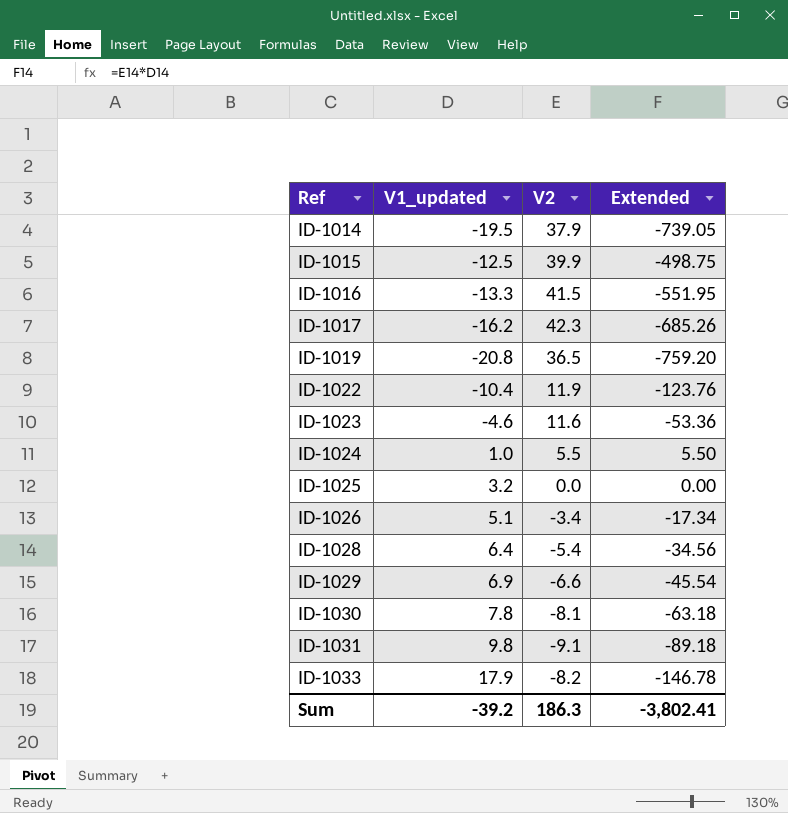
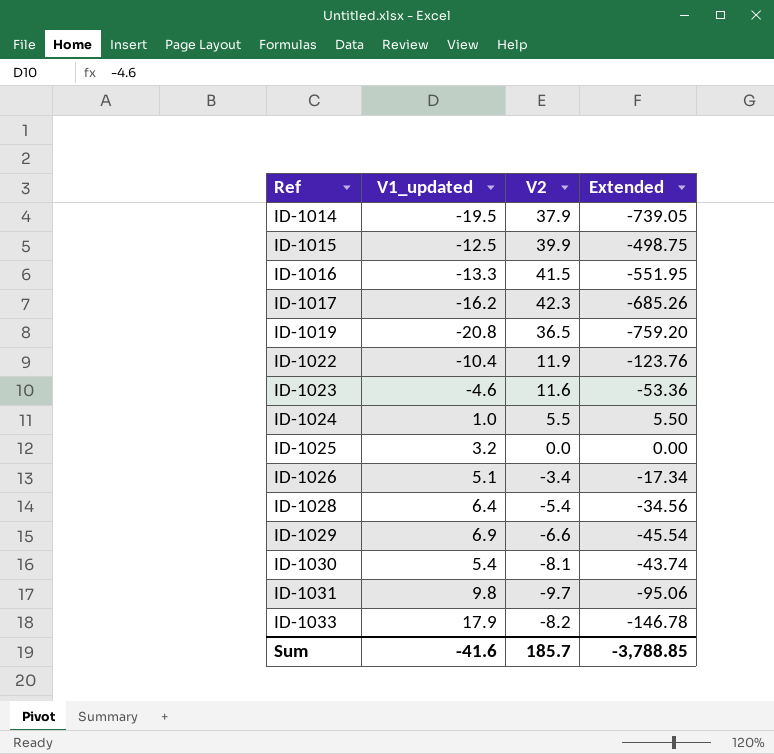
ID-1030 | V1_updated: 7.8 -> 5.4
ID-1030 | Extended: -63.18 -> -43.74
ID-1031 | V2: -9.1 -> -9.7
ID-1031 | Extended: -89.18 -> -95.06
Sum | V1_updated: -39.2 -> -41.6
Sum | V2: 186.3 -> 185.7
Sum | Extended: -3,802.41 -> -3,788.85

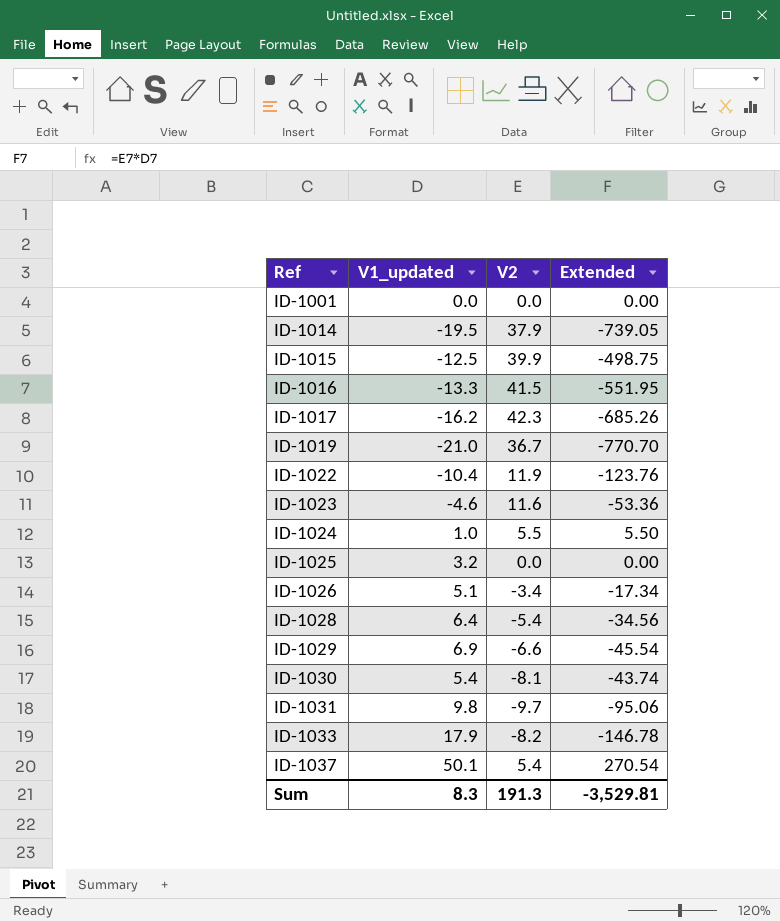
row ID-1001: none -> 0.0 | 0.0 | 0.00
ID-1019 | V1_updated: -20.8 -> -21.0
ID-1019 | V2: 36.5 -> 36.7
ID-1019 | Extended: -759.20 -> -770.70
row ID-1037: none -> 50.1 | 5.4 | 270.54
Sum | V1_updated: -41.6 -> 8.3
Sum | V2: 185.7 -> 191.3
Sum | Extended: -3,788.85 -> -3,529.81

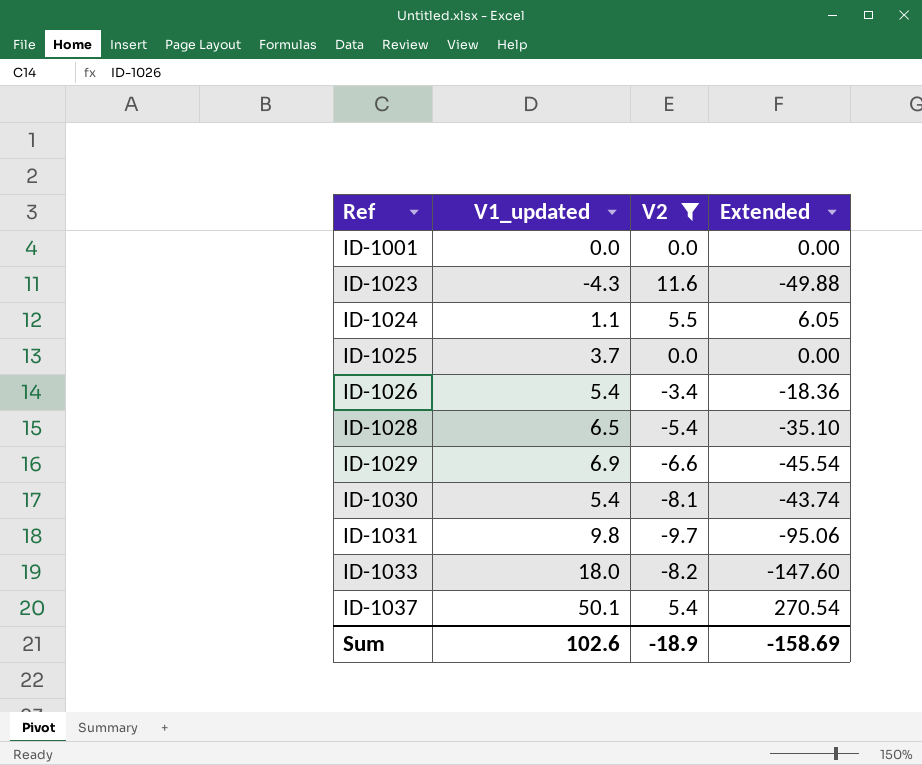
filter: none -> V2 <= 11.6
ID-1023 | V1_updated: -4.6 -> -4.3
ID-1023 | Extended: -53.36 -> -49.88
ID-1024 | V1_updated: 1.0 -> 1.1
ID-1024 | Extended: 5.50 -> 6.05
ID-1025 | V1_updated: 3.2 -> 3.7
ID-1026 | V1_updated: 5.1 -> 5.4
ID-1026 | Extended: -17.34 -> -18.36
ID-1028 | V1_updated: 6.4 -> 6.5
ID-1028 | Extended: -34.56 -> -35.10
ID-1033 | V1_updated: 17.9 -> 18.0
ID-1033 | Extended: -146.78 -> -147.60
Sum | V1_updated: 8.3 -> 102.6
Sum | V2: 191.3 -> -18.9
Sum | Extended: -3,529.81 -> -158.69

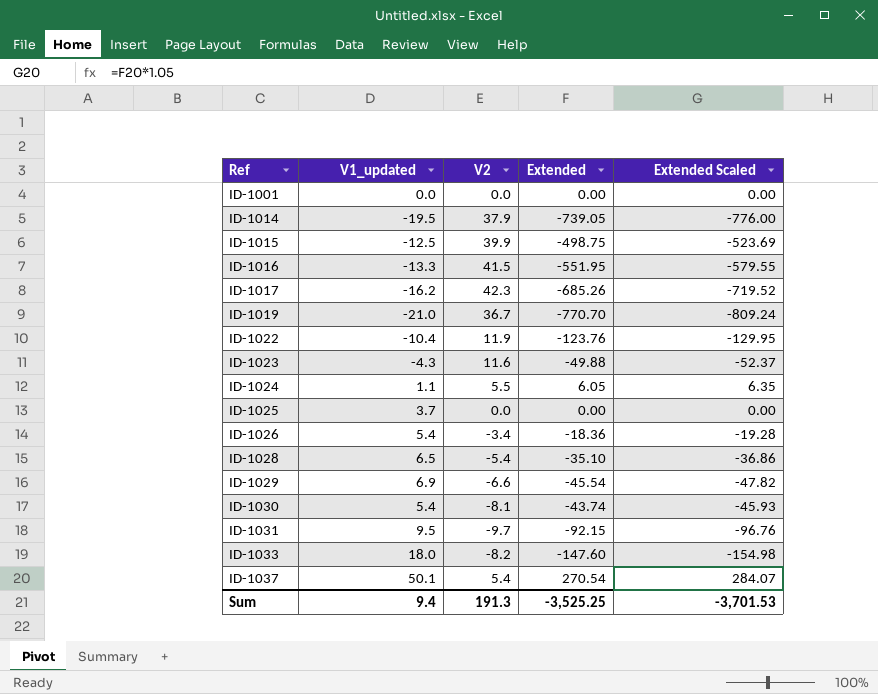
filter: V2 <= 11.6 -> none
column Extended Scaled | formula: none -> [Extended] * 1.05
ID-1031 | V1_updated: 9.8 -> 9.5
ID-1031 | Extended: -95.06 -> -92.15
Sum | V1_updated: 102.6 -> 9.4
Sum | V2: -18.9 -> 191.3
Sum | Extended: -158.69 -> -3,525.25

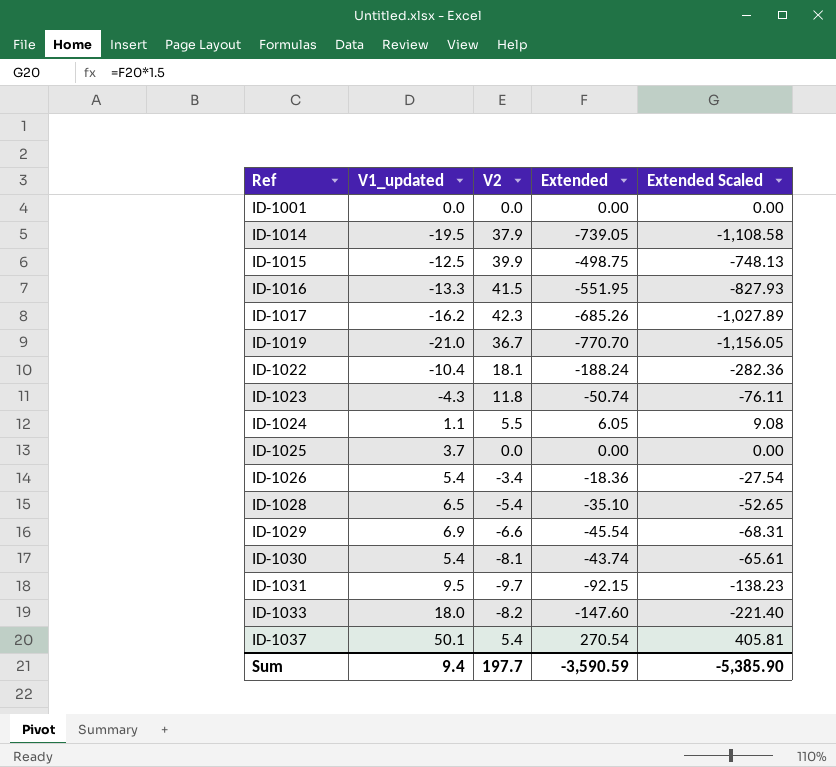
column Extended Scaled | formula: [Extended] * 1.05 -> [Extended] * 1.5
ID-1022 | V2: 11.9 -> 18.1
ID-1022 | Extended: -123.76 -> -188.24
ID-1023 | V2: 11.6 -> 11.8
ID-1023 | Extended: -49.88 -> -50.74
Sum | V2: 191.3 -> 197.7
Sum | Extended: -3,525.25 -> -3,590.59
Sum | Extended Scaled: -3,701.53 -> -5,385.90

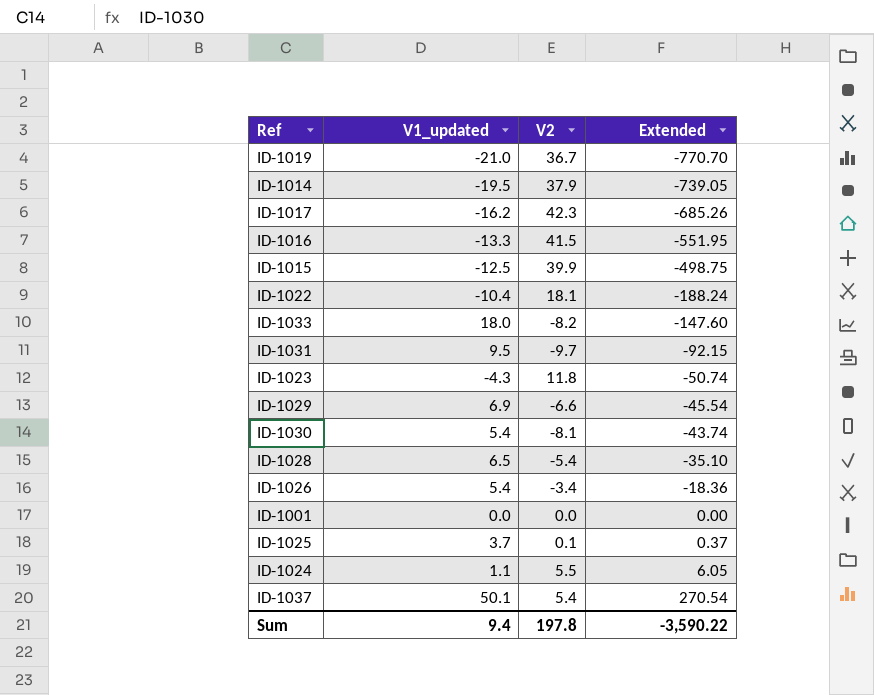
row order: Ref ascending -> Extended ascending
column Extended Scaled | formula: [Extended] * 1.5 -> none
ID-1025 | V2: 0.0 -> 0.1
ID-1025 | Extended: 0.00 -> 0.37
Sum | V2: 197.7 -> 197.8
Sum | Extended: -3,590.59 -> -3,590.22

